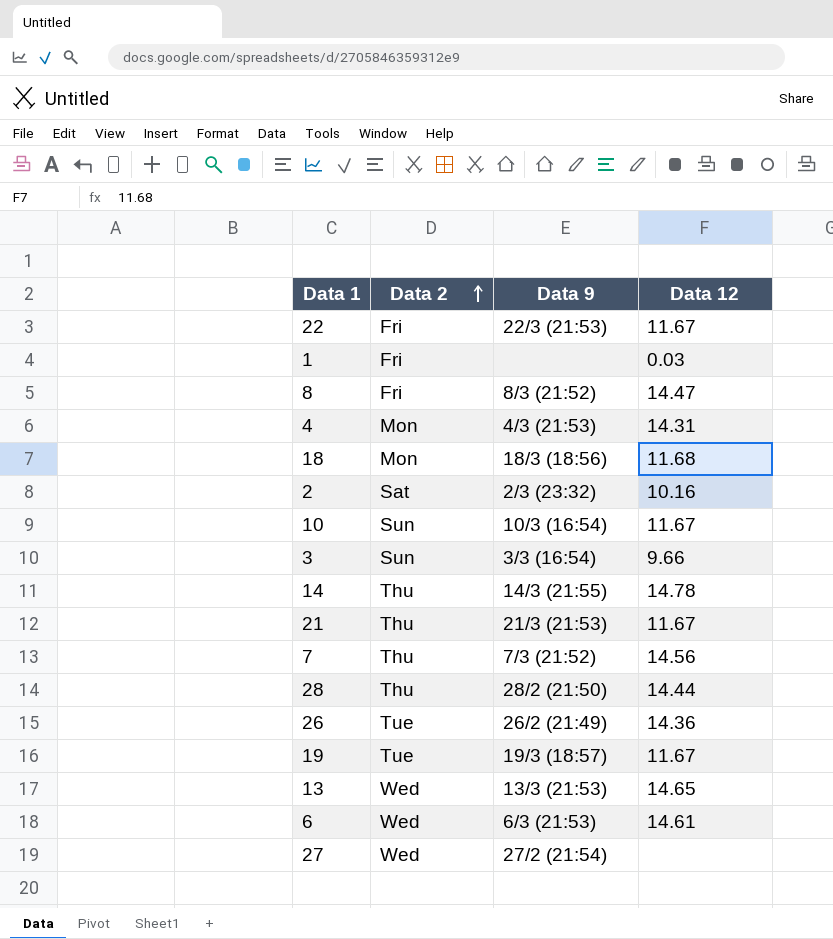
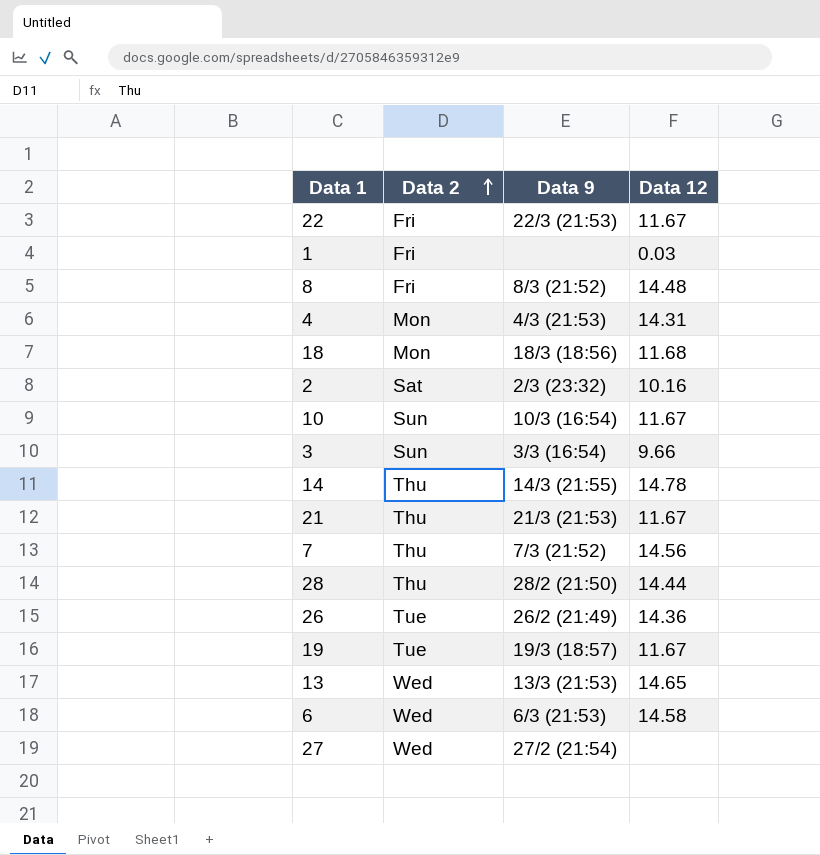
8 | Data 12: 14.47 -> 14.48
6 | Data 12: 14.61 -> 14.58

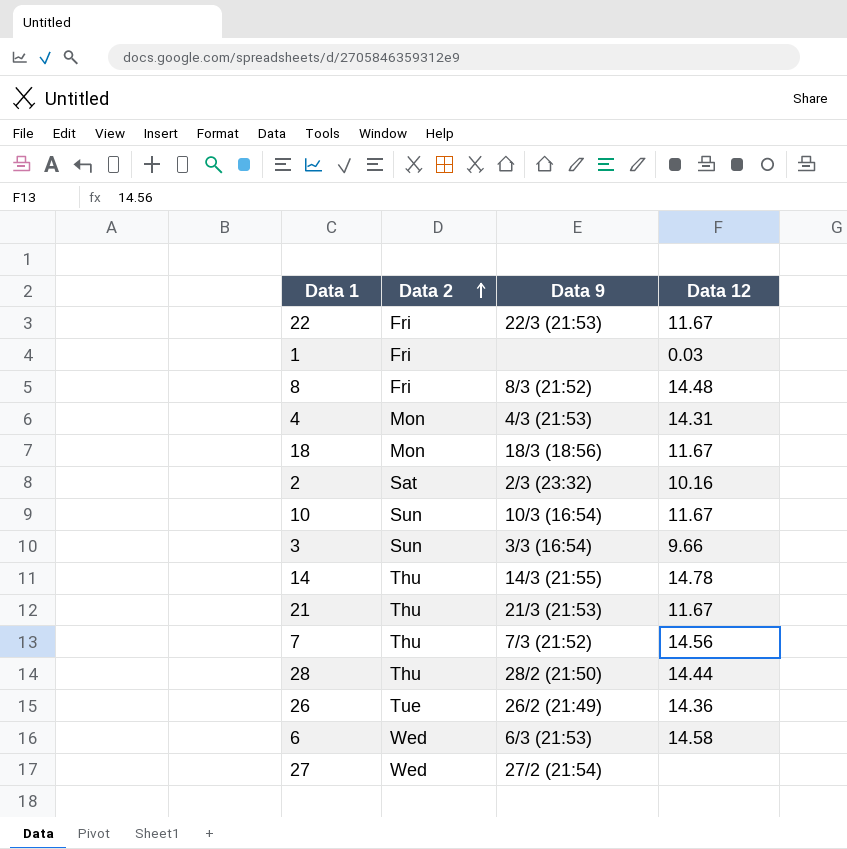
row 19: Tue | 19/3 (18:57) | 11.67 -> none
row 13: Wed | 13/3 (21:53) | 14.65 -> none
18 | Data 12: 11.68 -> 11.67

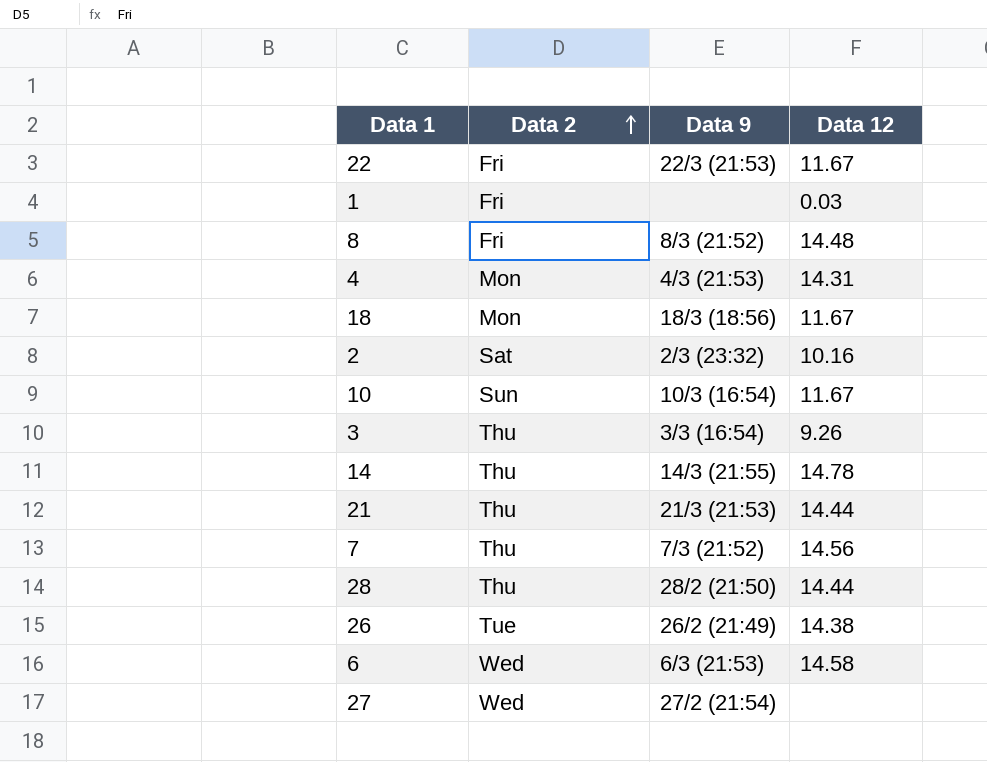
3 | Data 2: Sun -> Thu
3 | Data 12: 9.66 -> 9.26
21 | Data 12: 11.67 -> 14.44
26 | Data 12: 14.36 -> 14.38

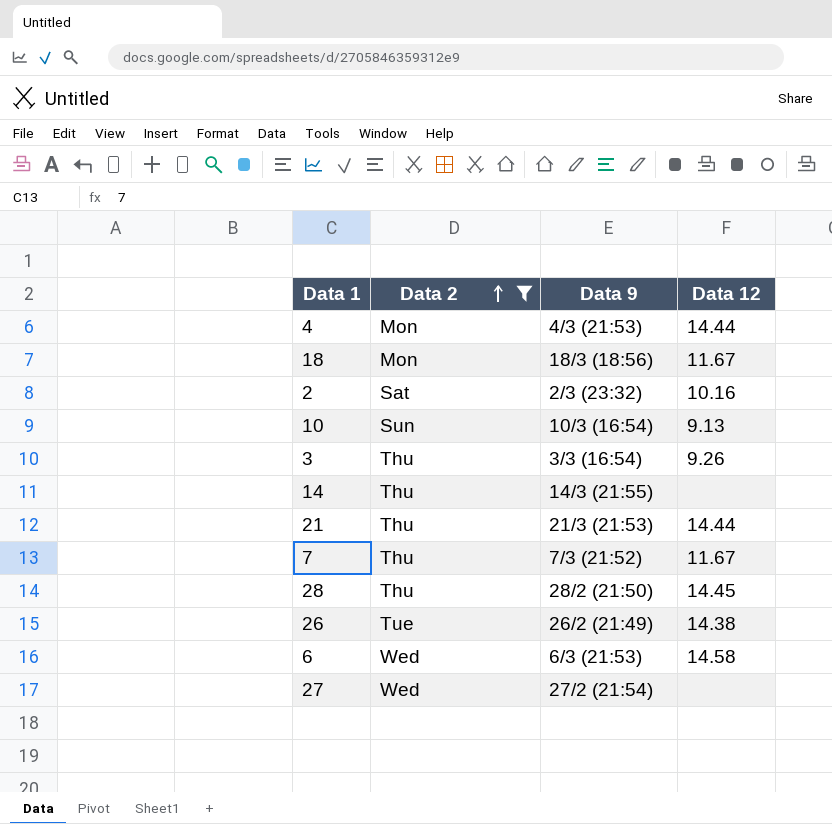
filter: none -> Data 2 != Fri
4 | Data 12: 14.31 -> 14.44
10 | Data 12: 11.67 -> 9.13
14 | Data 12: 14.78 -> none
7 | Data 12: 14.56 -> 11.67
28 | Data 12: 14.44 -> 14.45

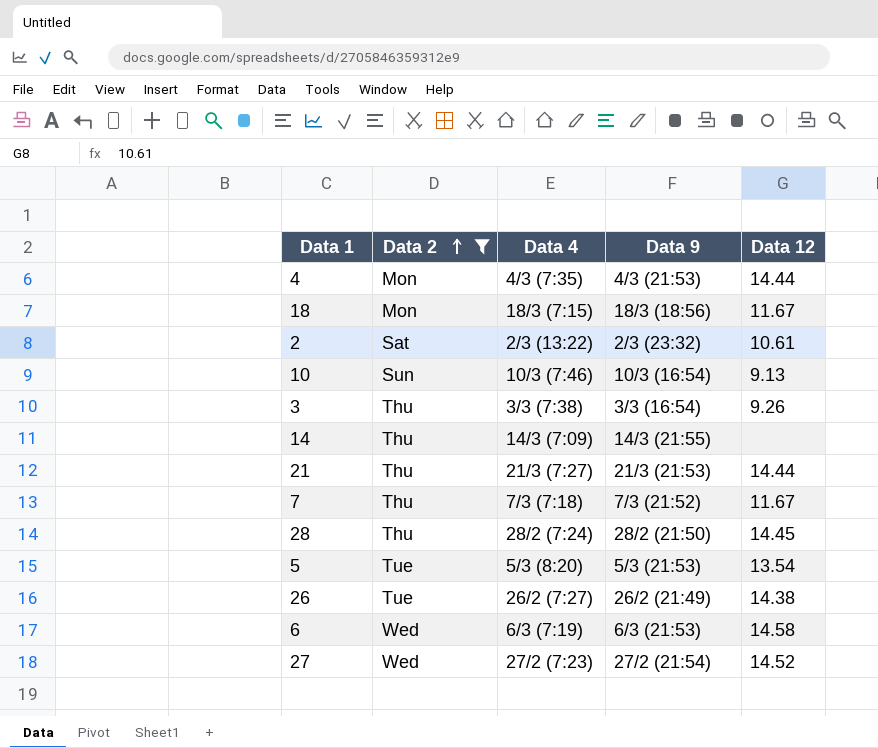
column Data 4 | position: none -> 3
2 | Data 12: 10.16 -> 10.61
row 5: none -> Tue | 5/3 (8:20) | 5/3 (21:53) | 13.54
27 | Data 12: none -> 14.52

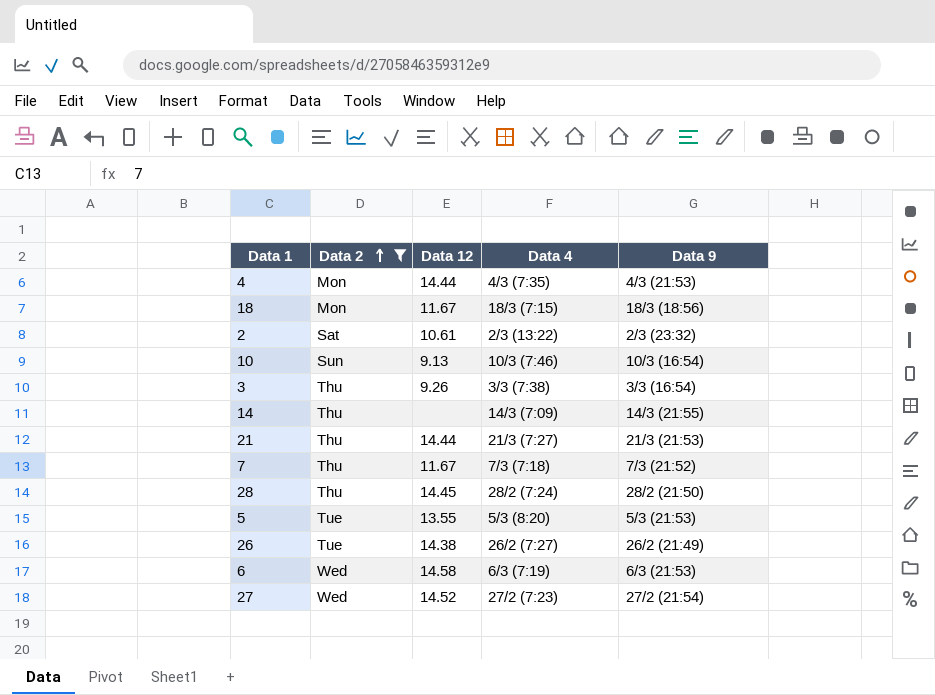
column Data 12 | position: 5 -> 3
5 | Data 12: 13.54 -> 13.55

